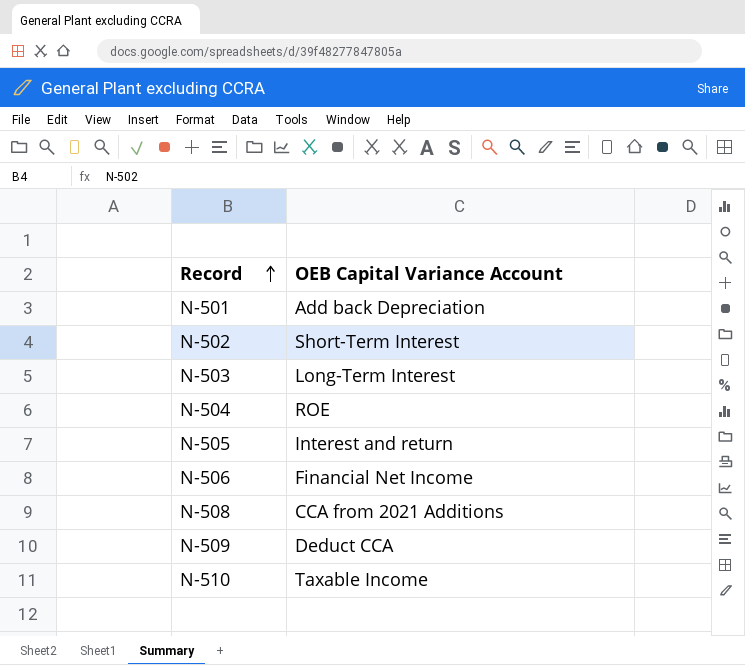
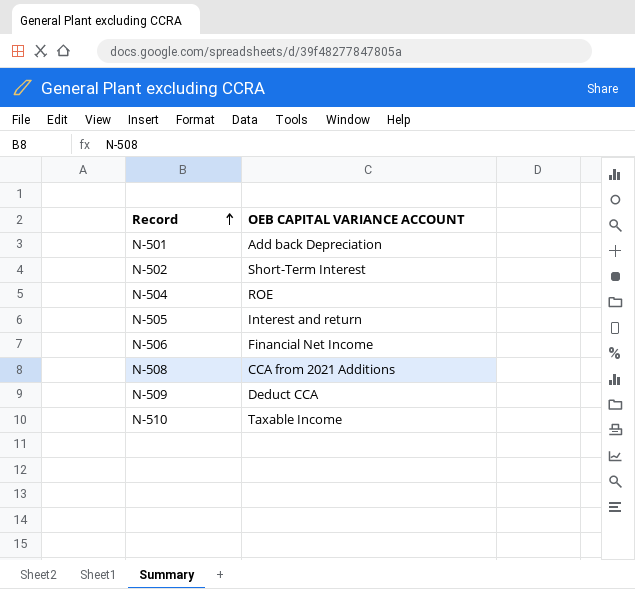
column name: OEB Capital Variance Account -> OEB CAPITAL VARIANCE ACCOUNT
row N-503: Long-Term Interest -> none

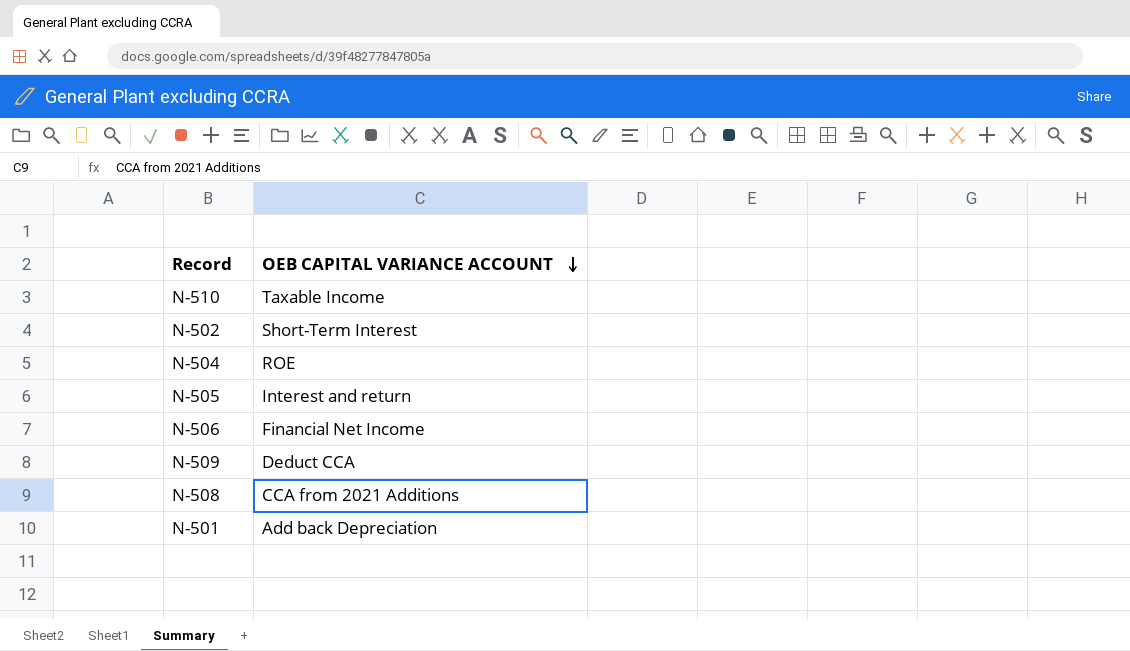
row order: Record ascending -> OEB CAPITAL VARIANCE ACCOUNT descending

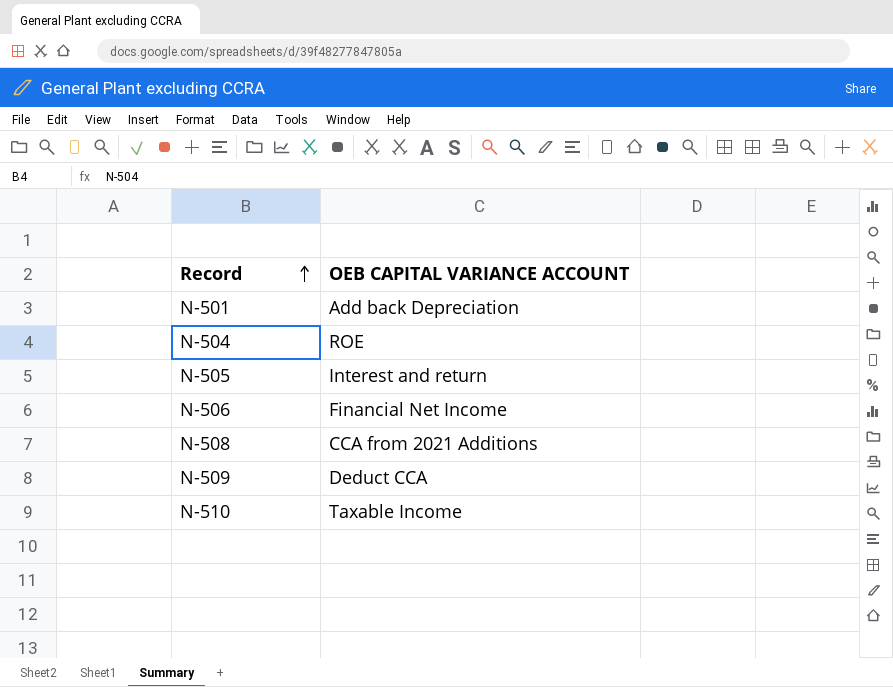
row order: OEB CAPITAL VARIANCE ACCOUNT descending -> Record ascending
row N-502: Short-Term Interest -> none

